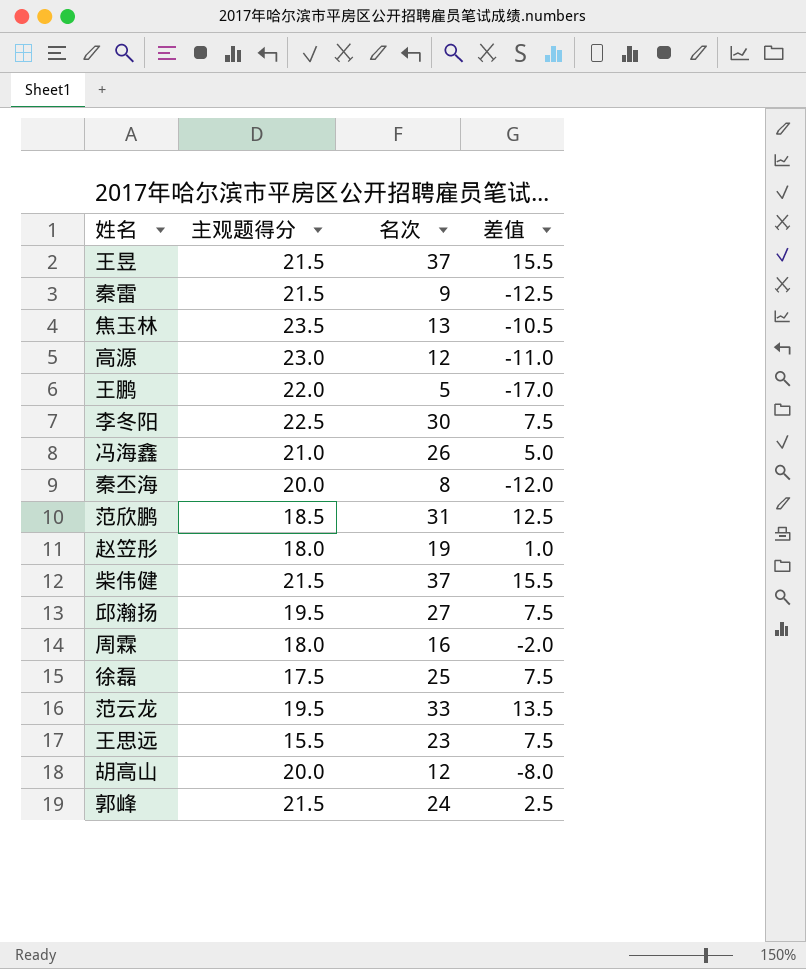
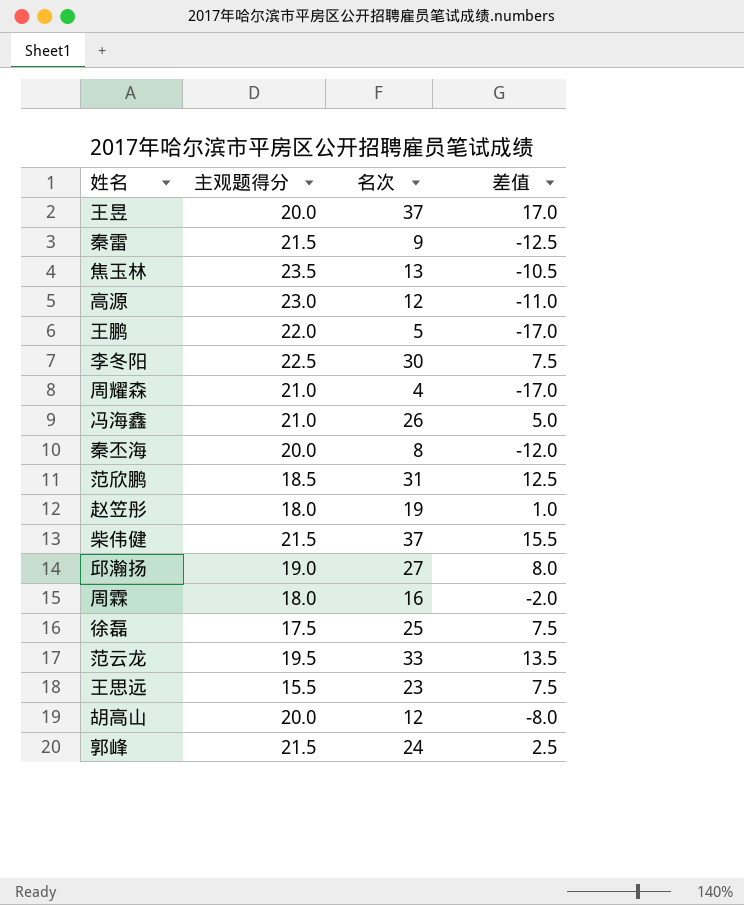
王昱 | 主观题得分: 21.5 -> 20.0
王昱 | 差值: 15.5 -> 17.0
row 周耀森: none -> 21.0 | 4 | -17.0
邱瀚扬 | 主观题得分: 19.5 -> 19.0
邱瀚扬 | 差值: 7.5 -> 8.0

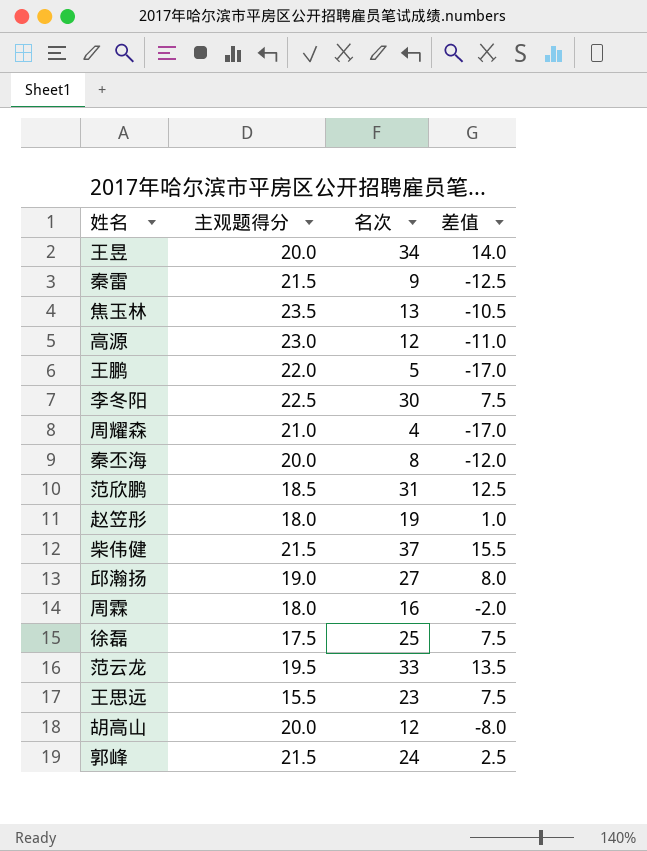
row 冯海鑫: 21.0 | 26 | 5.0 -> none
王昱 | 名次: 37 -> 34
王昱 | 差值: 17.0 -> 14.0

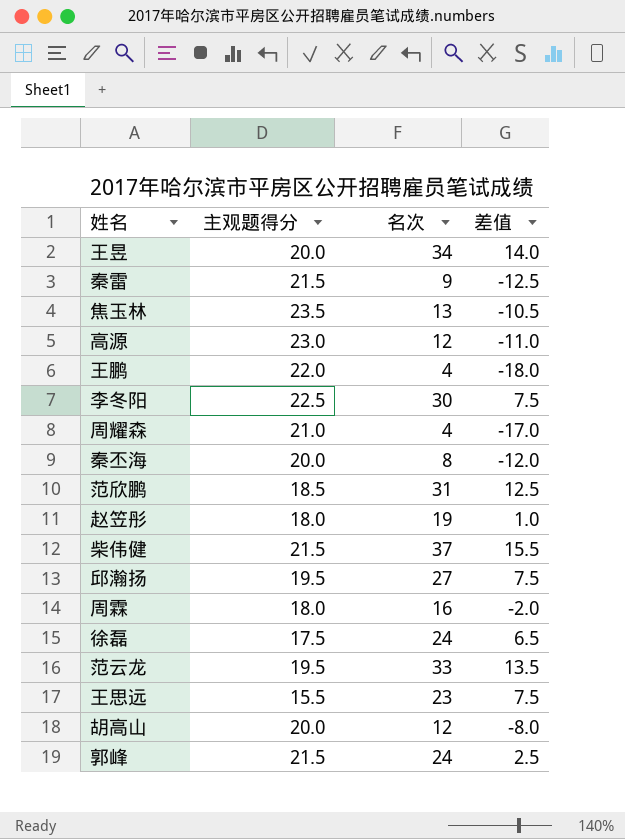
王鹏 | 名次: 5 -> 4
王鹏 | 差值: -17.0 -> -18.0
邱瀚扬 | 主观题得分: 19.0 -> 19.5
邱瀚扬 | 差值: 8.0 -> 7.5
徐磊 | 名次: 25 -> 24
徐磊 | 差值: 7.5 -> 6.5

